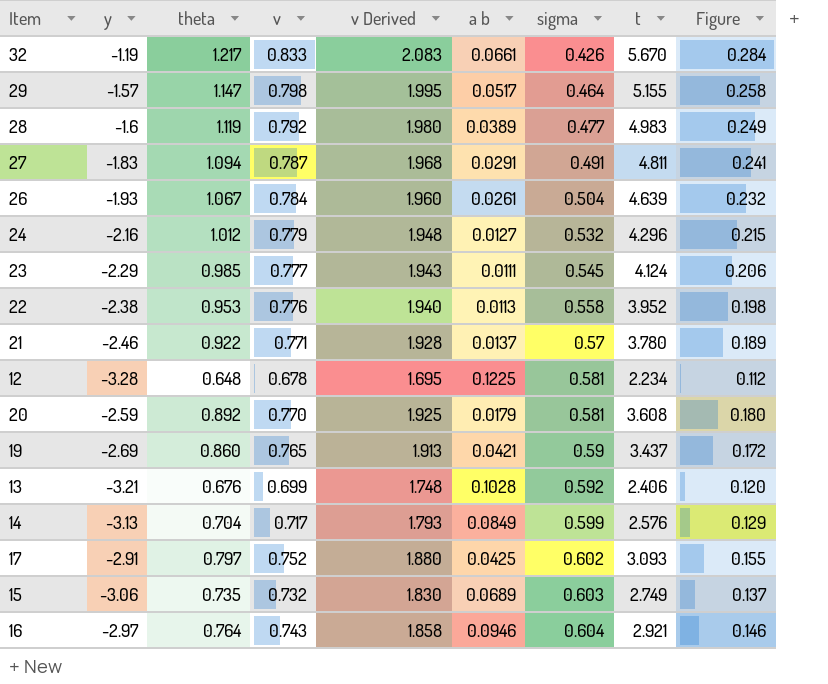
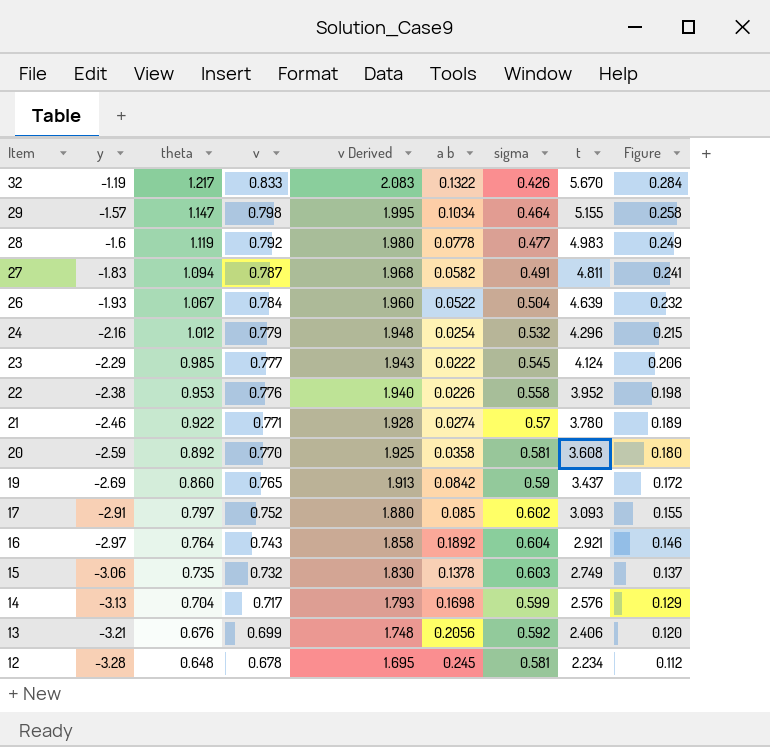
row order: sigma ascending -> Item descending
32 | a b: 0.0661 -> 0.1322
29 | a b: 0.0517 -> 0.1034
28 | a b: 0.0389 -> 0.0778
27 | a b: 0.0291 -> 0.0582
26 | a b: 0.0261 -> 0.0522
24 | a b: 0.0127 -> 0.0254
23 | a b: 0.0111 -> 0.0222
22 | a b: 0.0113 -> 0.0226
21 | a b: 0.0137 -> 0.0274
20 | a b: 0.0179 -> 0.0358
19 | a b: 0.0421 -> 0.0842
17 | a b: 0.0425 -> 0.085
16 | a b: 0.0946 -> 0.1892
15 | a b: 0.0689 -> 0.1378
14 | a b: 0.0849 -> 0.1698
13 | a b: 0.1028 -> 0.2056
12 | a b: 0.1225 -> 0.245

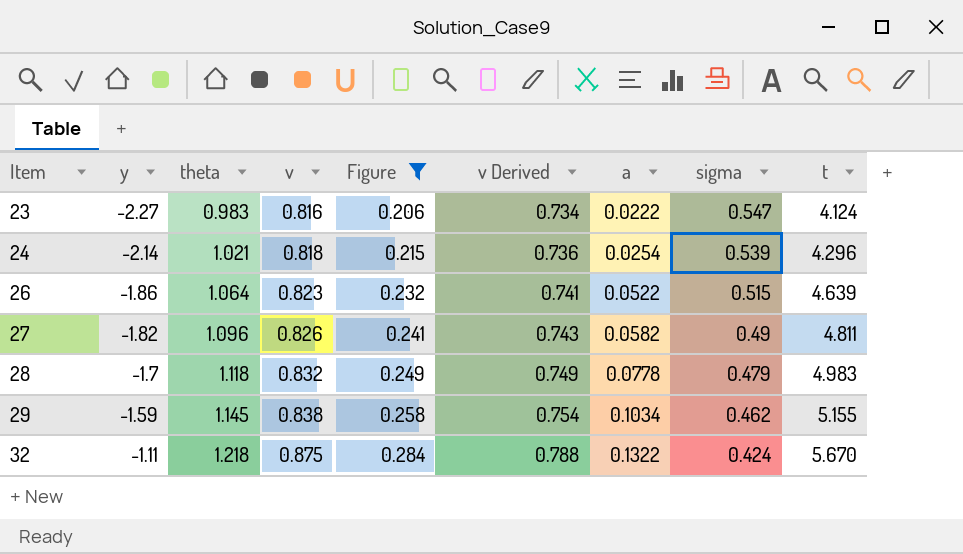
filter: none -> Figure >= 0.206
row order: Item descending -> Item ascending
column Figure | position: 9 -> 5
column v Derived | formula: [v] * 2.5 -> [v] * 0.9
column name: a b -> a
23 | y: -2.29 -> -2.27
23 | theta: 0.985 -> 0.983
23 | v: 0.777 -> 0.816
23 | sigma: 0.545 -> 0.547
24 | y: -2.16 -> -2.14
24 | theta: 1.012 -> 1.021
24 | v: 0.779 -> 0.818
24 | sigma: 0.532 -> 0.539
26 | y: -1.93 -> -1.86
26 | theta: 1.067 -> 1.064
26 | v: 0.784 -> 0.823
26 | sigma: 0.504 -> 0.515
27 | y: -1.83 -> -1.82
27 | theta: 1.094 -> 1.096
27 | v: 0.787 -> 0.826
27 | sigma: 0.491 -> 0.49
28 | y: -1.6 -> -1.7
28 | theta: 1.119 -> 1.118
28 | v: 0.792 -> 0.832
28 | sigma: 0.477 -> 0.479
29 | y: -1.57 -> -1.59
29 | theta: 1.147 -> 1.145
29 | v: 0.798 -> 0.838
29 | sigma: 0.464 -> 0.462
32 | y: -1.19 -> -1.11
32 | theta: 1.217 -> 1.218
32 | v: 0.833 -> 0.875
32 | sigma: 0.426 -> 0.424

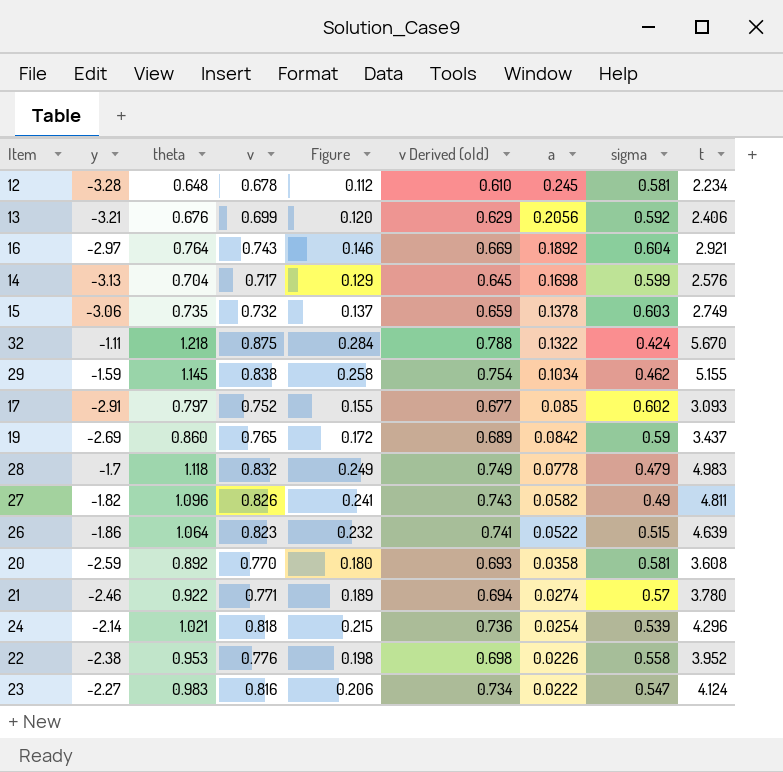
filter: Figure >= 0.206 -> none
row order: Item ascending -> a descending
column name: v Derived -> v Derived (old)

